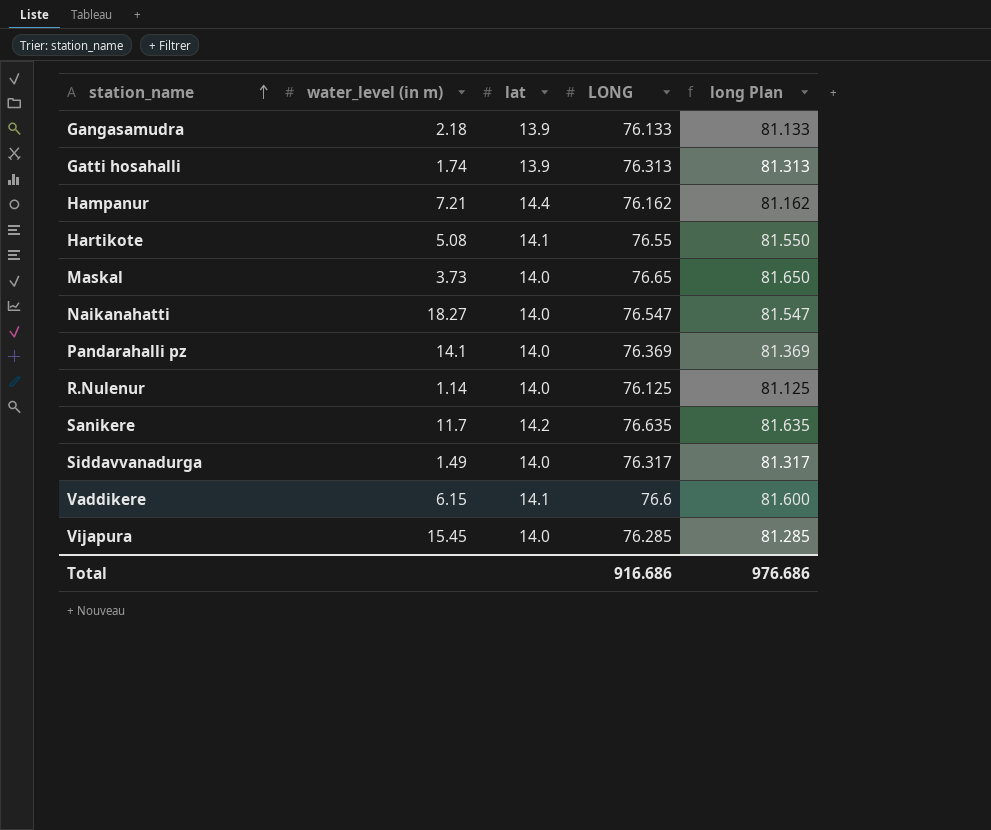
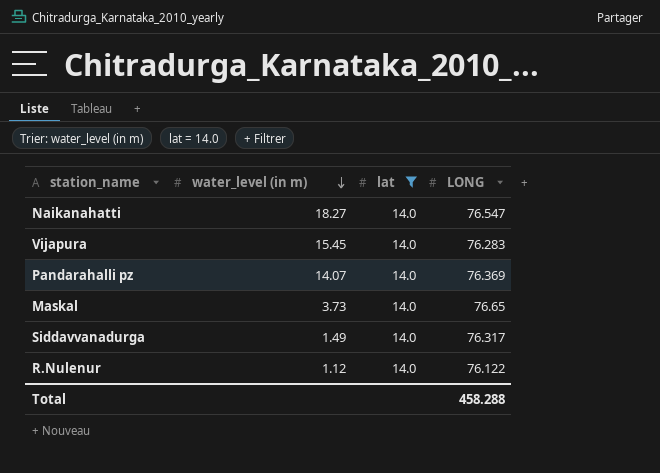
filter: none -> lat = 14.0
row order: station_name ascending -> water_level (in m) descending
column long Plan | formula: [LONG] + 5 -> none
Vijapura | LONG: 76.285 -> 76.283
Pandarahalli pz | water_level (in m): 14.1 -> 14.07
R.Nulenur | water_level (in m): 1.14 -> 1.12
R.Nulenur | LONG: 76.125 -> 76.122
Total | LONG: 916.686 -> 458.288

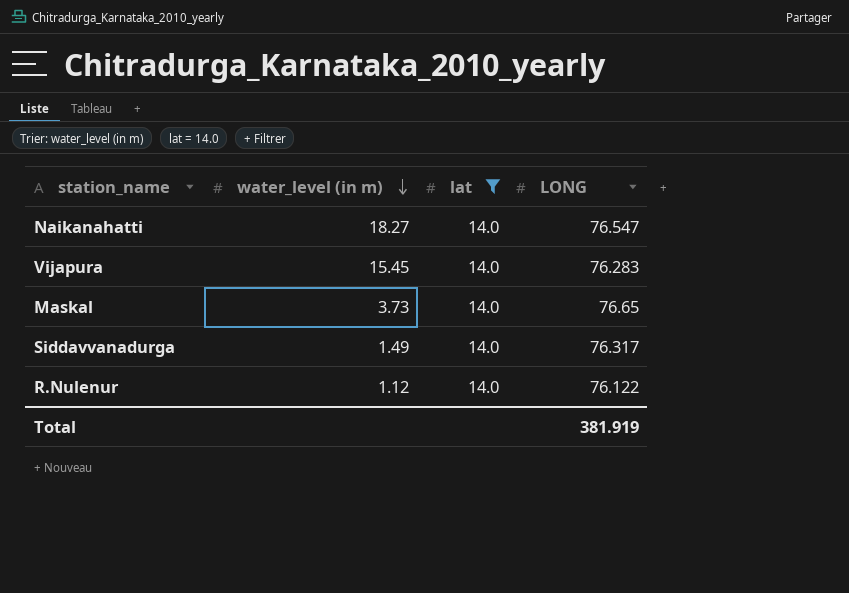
row Pandarahalli pz: 14.07 | 14.0 | 76.369 -> none
Total | LONG: 458.288 -> 381.919

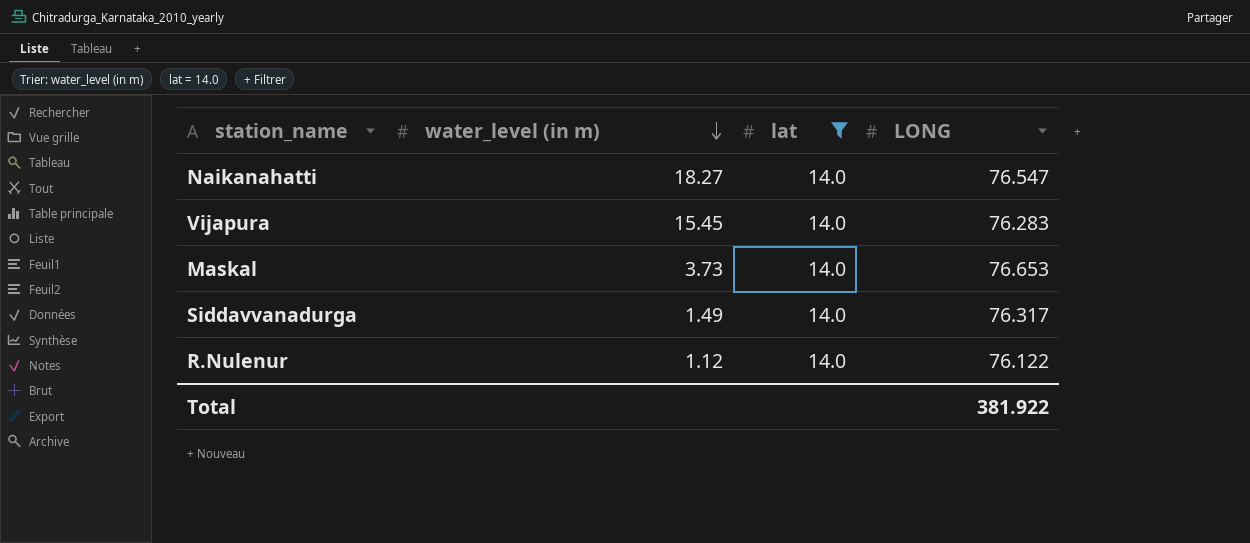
Maskal | LONG: 76.65 -> 76.653
Total | LONG: 381.919 -> 381.922

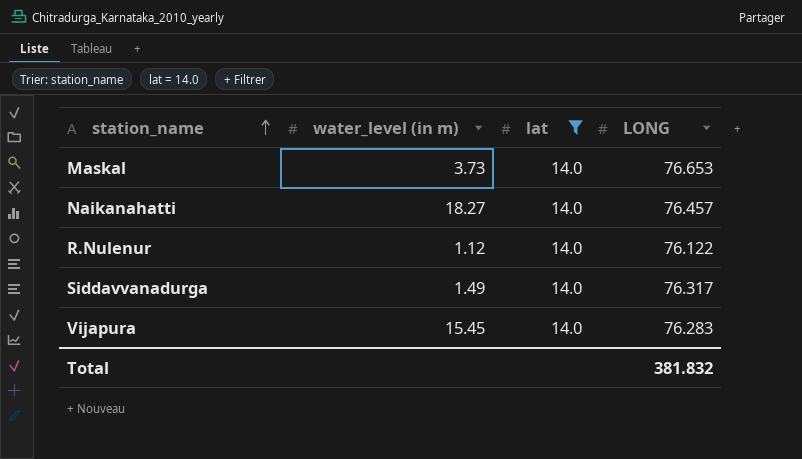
row order: water_level (in m) descending -> station_name ascending
Naikanahatti | LONG: 76.547 -> 76.457
Total | LONG: 381.922 -> 381.832

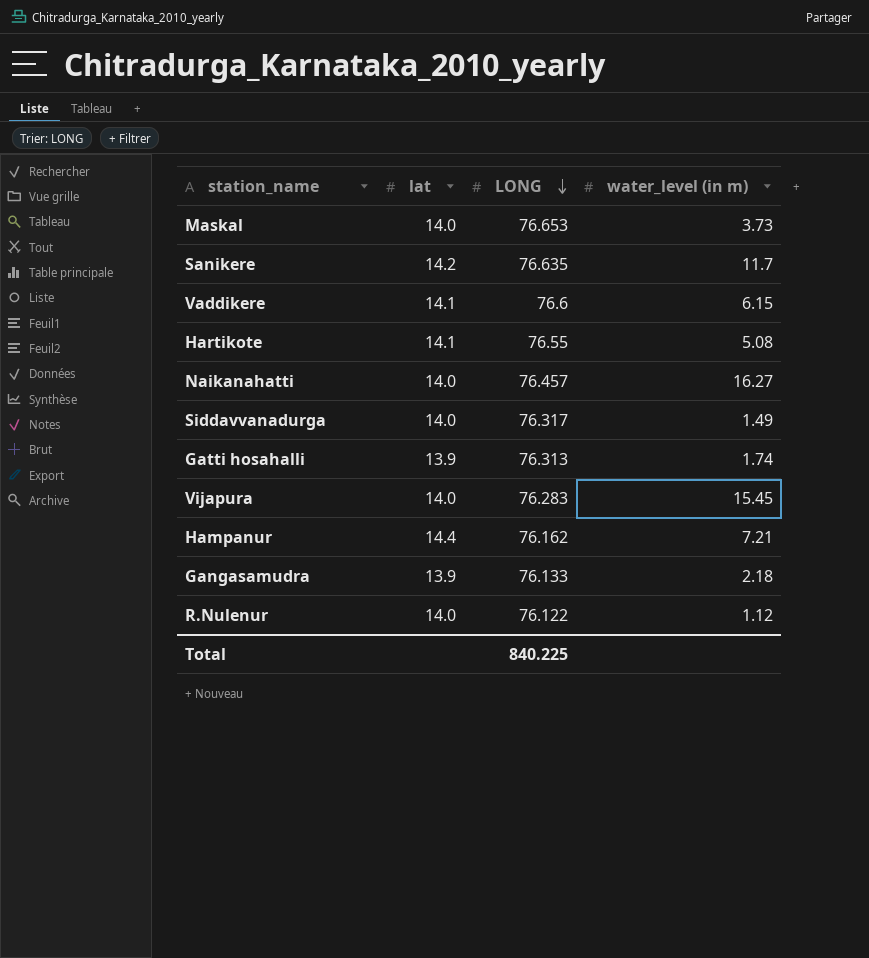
filter: lat = 14.0 -> none
row order: station_name ascending -> LONG descending
column water_level (in m) | position: 2 -> 4
Naikanahatti | water_level (in m): 18.27 -> 16.27
Total | LONG: 381.832 -> 840.225

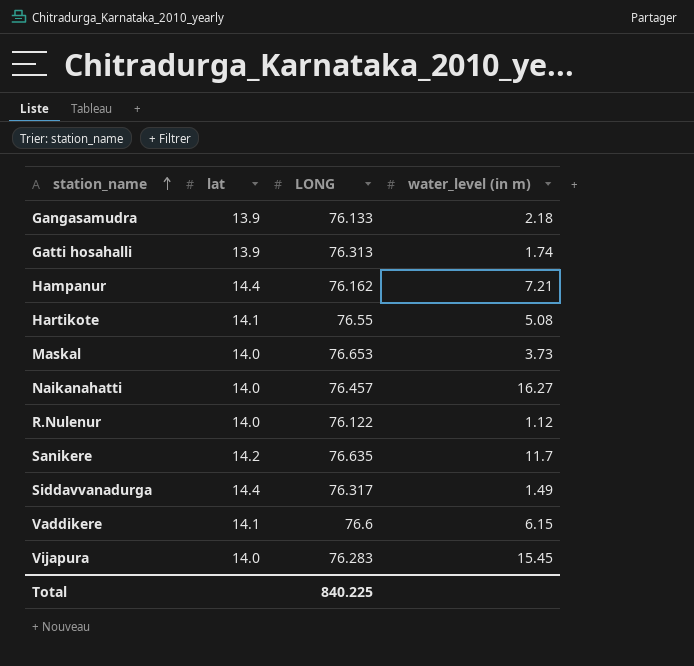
row order: LONG descending -> station_name ascending
Siddavvanadurga | lat: 14.0 -> 14.4

